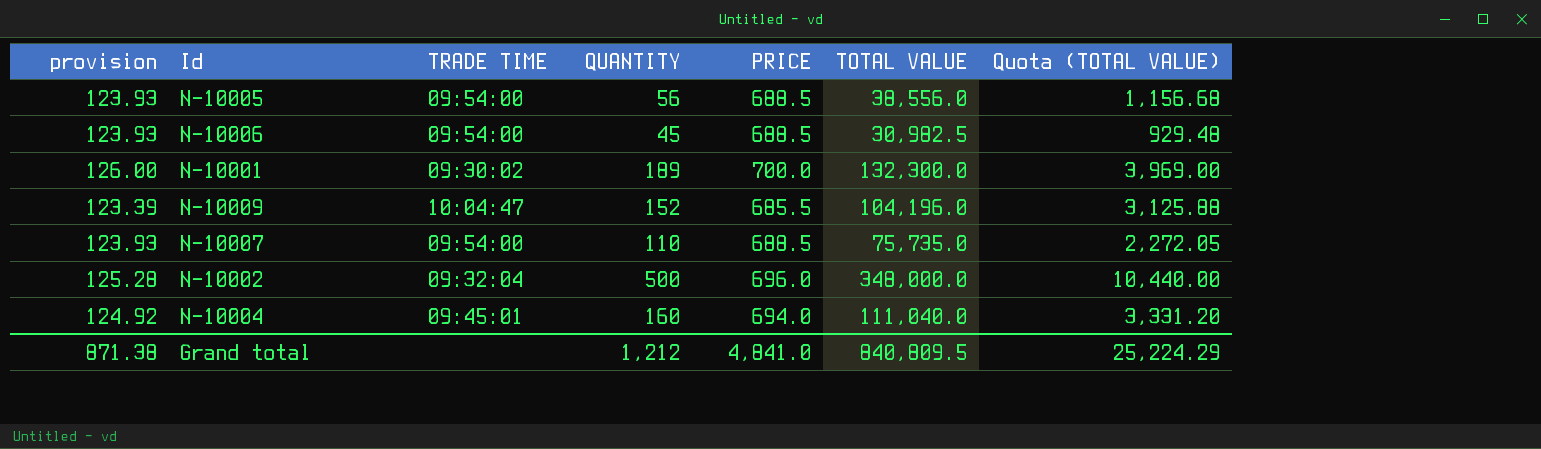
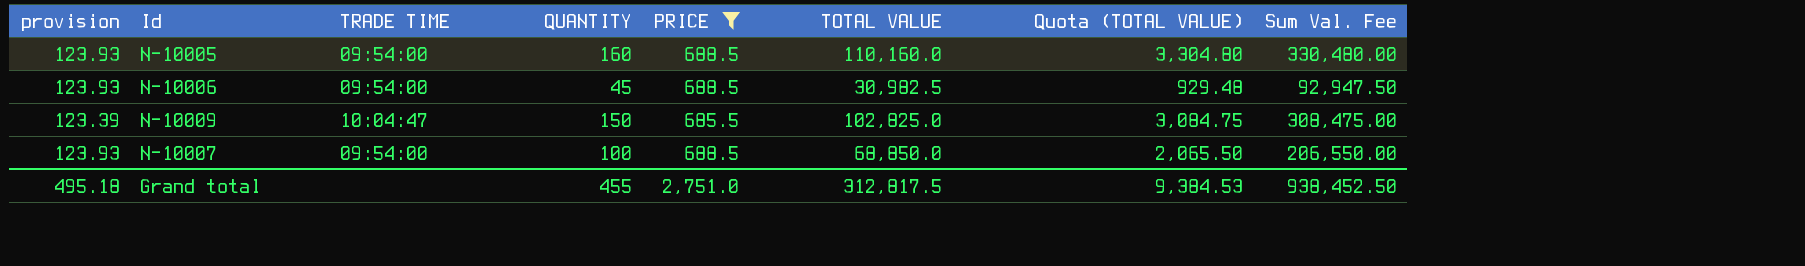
filter: none -> PRICE <= 688.5
column Sum Val. Fee | formula: none -> [TOTAL VALUE] * 3
N-10005 | QUANTITY: 56 -> 160
N-10005 | TOTAL VALUE: 38,556.0 -> 110,160.0
N-10005 | Quota (TOTAL VALUE): 1,156.68 -> 3,304.80
N-10009 | QUANTITY: 152 -> 150
N-10009 | TOTAL VALUE: 104,196.0 -> 102,825.0
N-10009 | Quota (TOTAL VALUE): 3,125.88 -> 3,084.75
N-10007 | QUANTITY: 110 -> 100
N-10007 | TOTAL VALUE: 75,735.0 -> 68,850.0
N-10007 | Quota (TOTAL VALUE): 2,272.05 -> 2,065.50
Grand total | provision: 871.38 -> 495.18
Grand total | QUANTITY: 1,212 -> 455
Grand total | PRICE: 4,841.0 -> 2,751.0
Grand total | TOTAL VALUE: 840,809.5 -> 312,817.5
Grand total | Quota (TOTAL VALUE): 25,224.29 -> 9,384.53

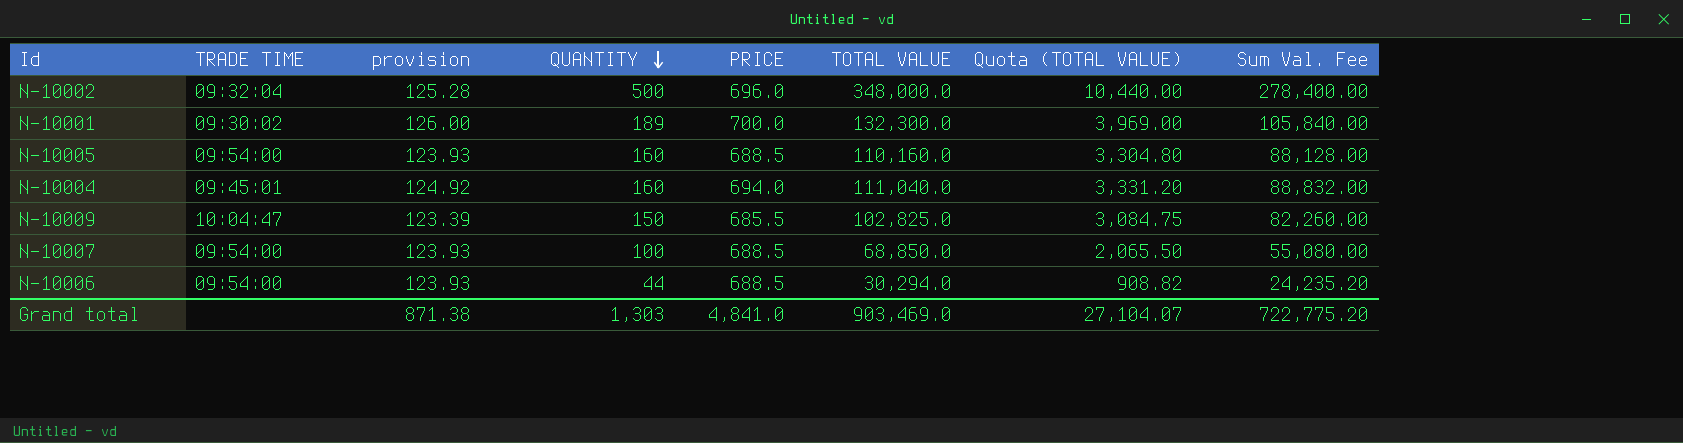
filter: PRICE <= 688.5 -> none
row order: none -> QUANTITY descending
column provision | position: 1 -> 3
column Sum Val. Fee | formula: [TOTAL VALUE] * 3 -> [TOTAL VALUE] * 0.8
N-10006 | QUANTITY: 45 -> 44
N-10006 | TOTAL VALUE: 30,982.5 -> 30,294.0
N-10006 | Quota (TOTAL VALUE): 929.48 -> 908.82
Grand total | provision: 495.18 -> 871.38
Grand total | QUANTITY: 455 -> 1,303
Grand total | PRICE: 2,751.0 -> 4,841.0
Grand total | TOTAL VALUE: 312,817.5 -> 903,469.0
Grand total | Quota (TOTAL VALUE): 9,384.53 -> 27,104.07
Grand total | Sum Val. Fee: 938,452.50 -> 722,775.20

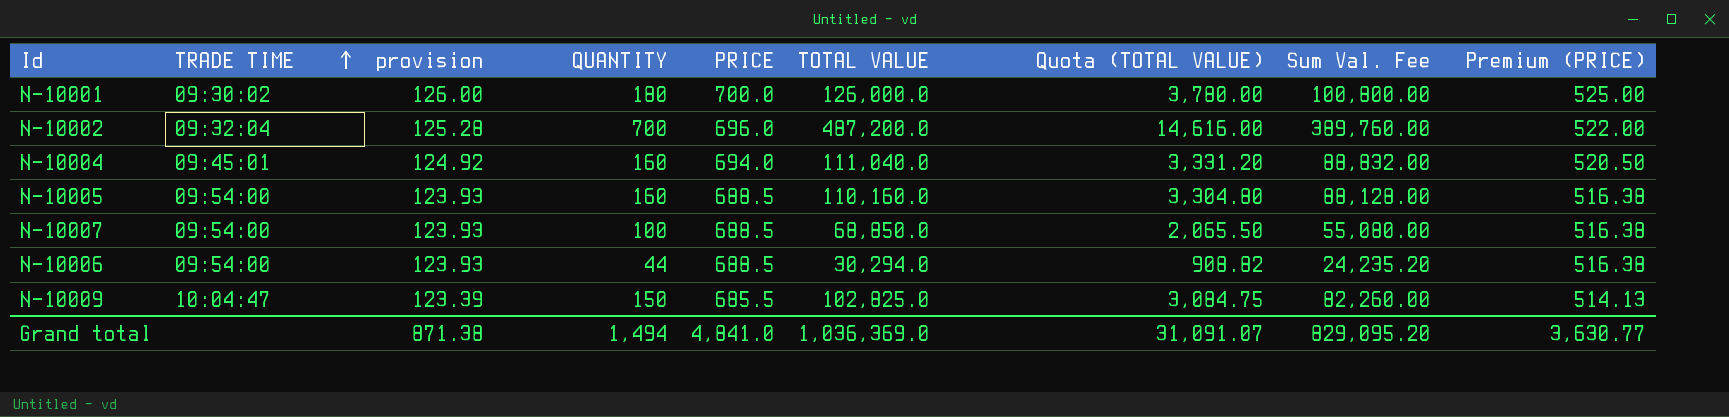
row order: QUANTITY descending -> TRADE TIME ascending
column Premium (PRICE) | formula: none -> [PRICE] * 0.75
N-10001 | QUANTITY: 189 -> 180
N-10001 | TOTAL VALUE: 132,300.0 -> 126,000.0
N-10001 | Quota (TOTAL VALUE): 3,969.00 -> 3,780.00
N-10001 | Sum Val. Fee: 105,840.00 -> 100,800.00
N-10002 | QUANTITY: 500 -> 700
N-10002 | TOTAL VALUE: 348,000.0 -> 487,200.0
N-10002 | Quota (TOTAL VALUE): 10,440.00 -> 14,616.00
N-10002 | Sum Val. Fee: 278,400.00 -> 389,760.00
Grand total | QUANTITY: 1,303 -> 1,494
Grand total | TOTAL VALUE: 903,469.0 -> 1,036,369.0
Grand total | Quota (TOTAL VALUE): 27,104.07 -> 31,091.07
Grand total | Sum Val. Fee: 722,775.20 -> 829,095.20

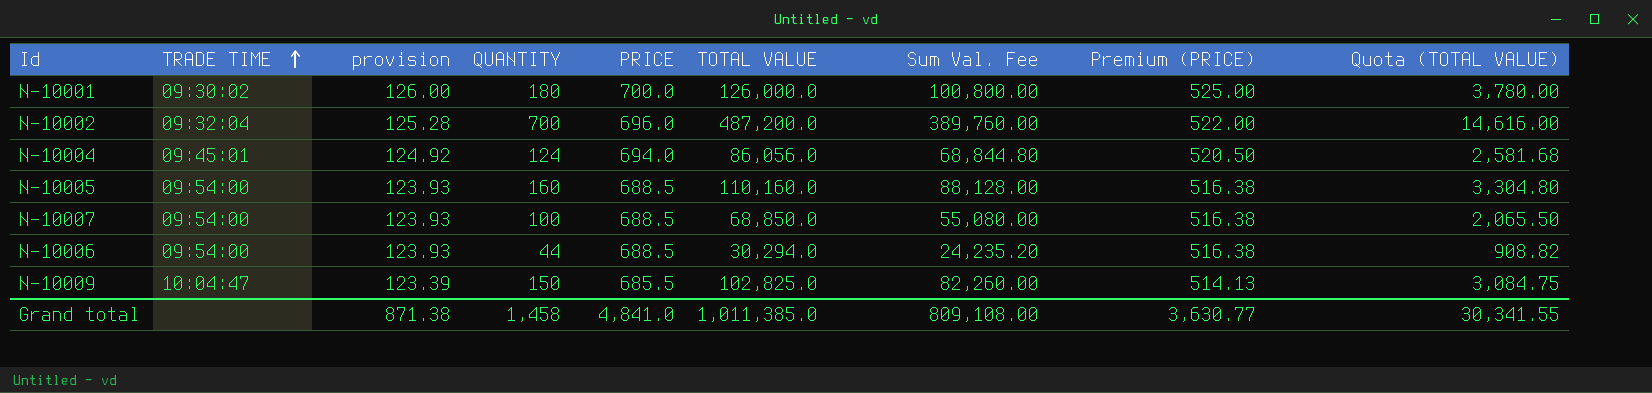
column Quota (TOTAL VALUE) | position: 7 -> 9
N-10004 | QUANTITY: 160 -> 124
N-10004 | TOTAL VALUE: 111,040.0 -> 86,056.0
N-10004 | Sum Val. Fee: 88,832.00 -> 68,844.80
N-10004 | Quota (TOTAL VALUE): 3,331.20 -> 2,581.68
Grand total | QUANTITY: 1,494 -> 1,458
Grand total | TOTAL VALUE: 1,036,369.0 -> 1,011,385.0
Grand total | Sum Val. Fee: 829,095.20 -> 809,108.00
Grand total | Quota (TOTAL VALUE): 31,091.07 -> 30,341.55

